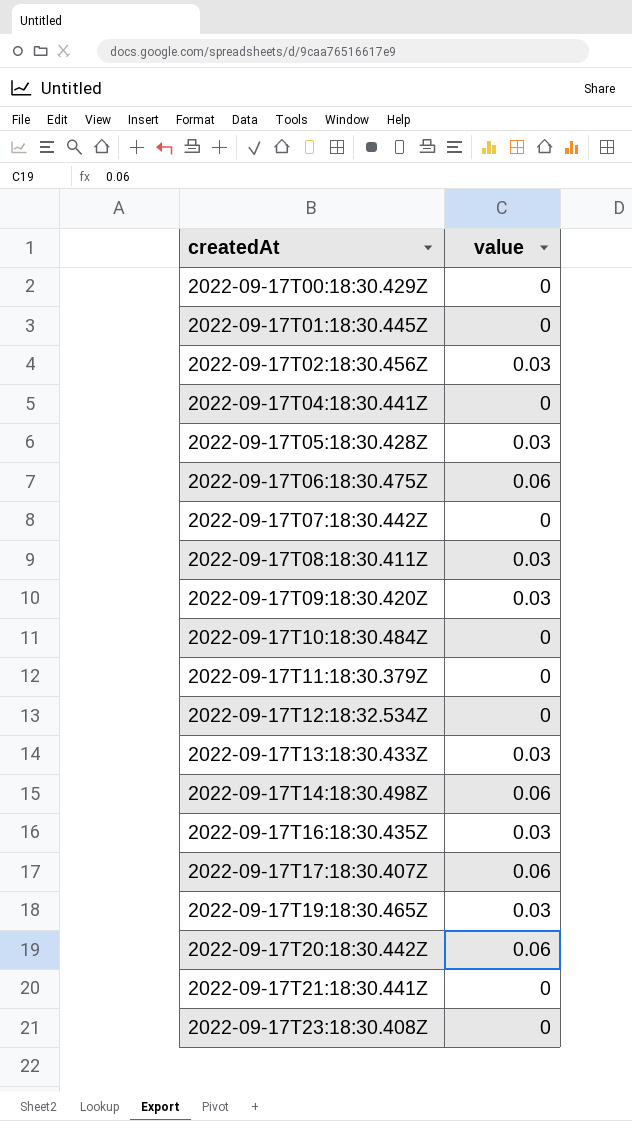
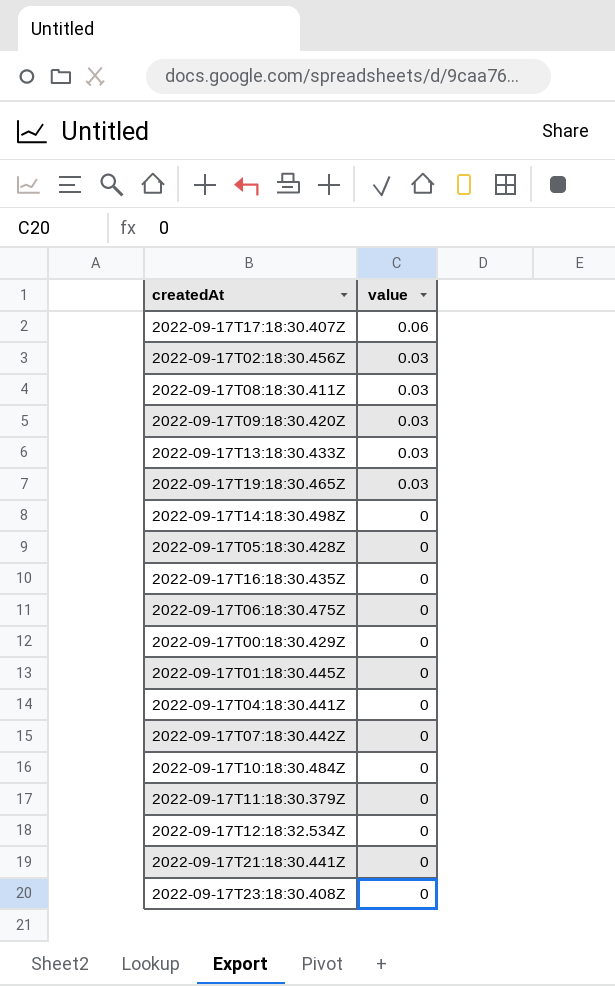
row order: createdAt ascending -> value descending
row 2022-09-17T20:18:30.442Z: 0.06 -> none
2022-09-17T14:18:30.498Z | value: 0.06 -> 0
2022-09-17T05:18:30.428Z | value: 0.03 -> 0
2022-09-17T16:18:30.435Z | value: 0.03 -> 0
2022-09-17T06:18:30.475Z | value: 0.06 -> 0

